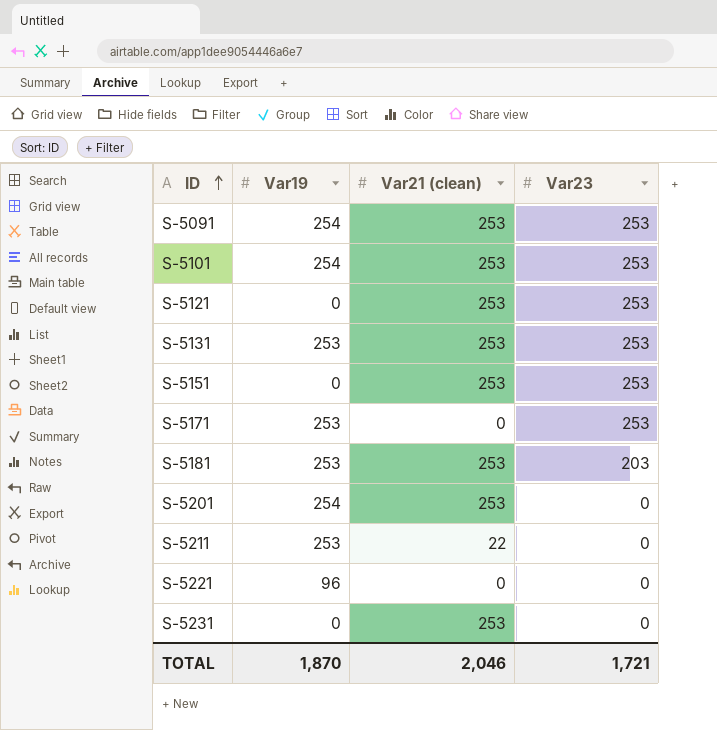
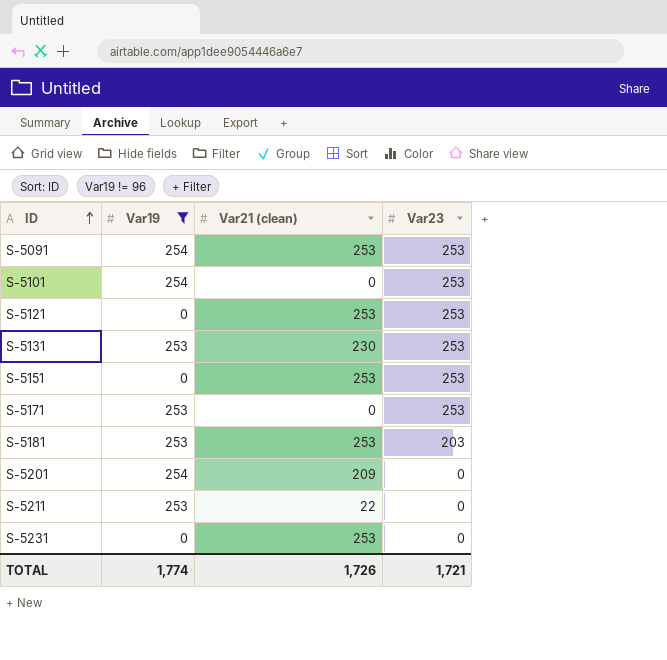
filter: none -> Var19 != 96
S-5101 | Var21 (clean): 253 -> 0
S-5131 | Var21 (clean): 253 -> 230
S-5201 | Var21 (clean): 253 -> 209
TOTAL | Var19: 1,870 -> 1,774
TOTAL | Var21 (clean): 2,046 -> 1,726

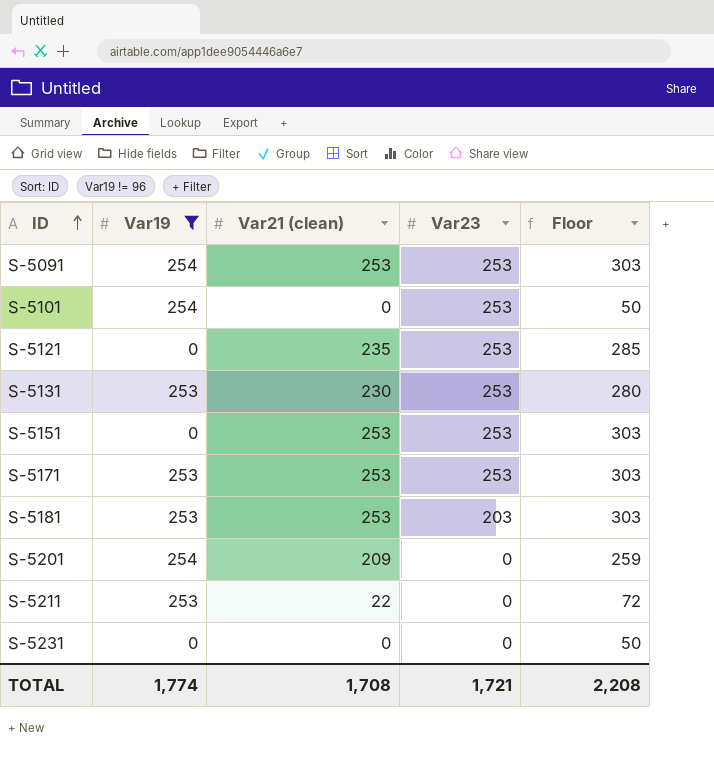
column Floor | formula: none -> [Var21 (clean)] + 50
S-5121 | Var21 (clean): 253 -> 235
S-5171 | Var21 (clean): 0 -> 253
S-5231 | Var21 (clean): 253 -> 0
TOTAL | Var21 (clean): 1,726 -> 1,708

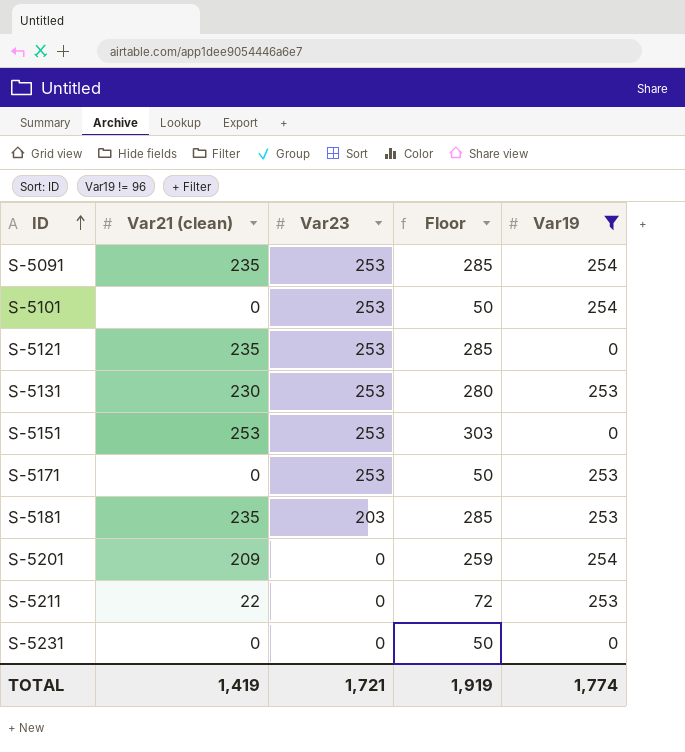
column Var19 | position: 2 -> 5
S-5091 | Var21 (clean): 253 -> 235
S-5091 | Floor: 303 -> 285
S-5171 | Var21 (clean): 253 -> 0
S-5171 | Floor: 303 -> 50
S-5181 | Var21 (clean): 253 -> 235
S-5181 | Floor: 303 -> 285
TOTAL | Var21 (clean): 1,708 -> 1,419
TOTAL | Floor: 2,208 -> 1,919

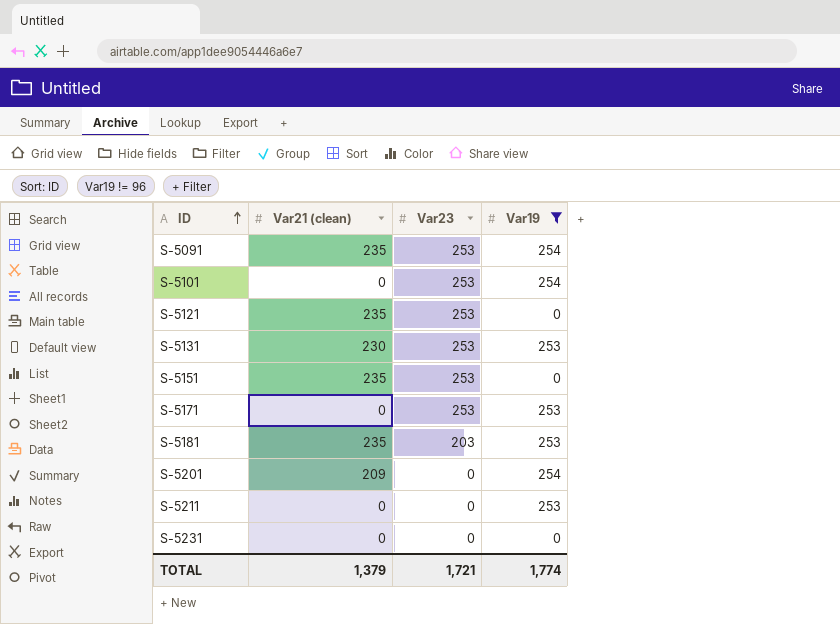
column Floor | formula: [Var21 (clean)] + 50 -> none
S-5151 | Var21 (clean): 253 -> 235
S-5211 | Var21 (clean): 22 -> 0
TOTAL | Var21 (clean): 1,419 -> 1,379

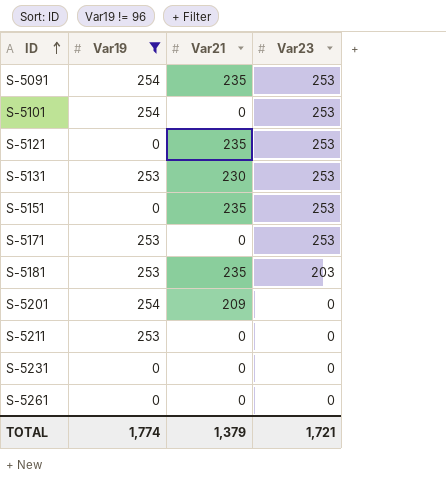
column Var19 | position: 4 -> 2
column name: Var21 (clean) -> Var21
row S-5261: none -> 0 | 0 | 0

